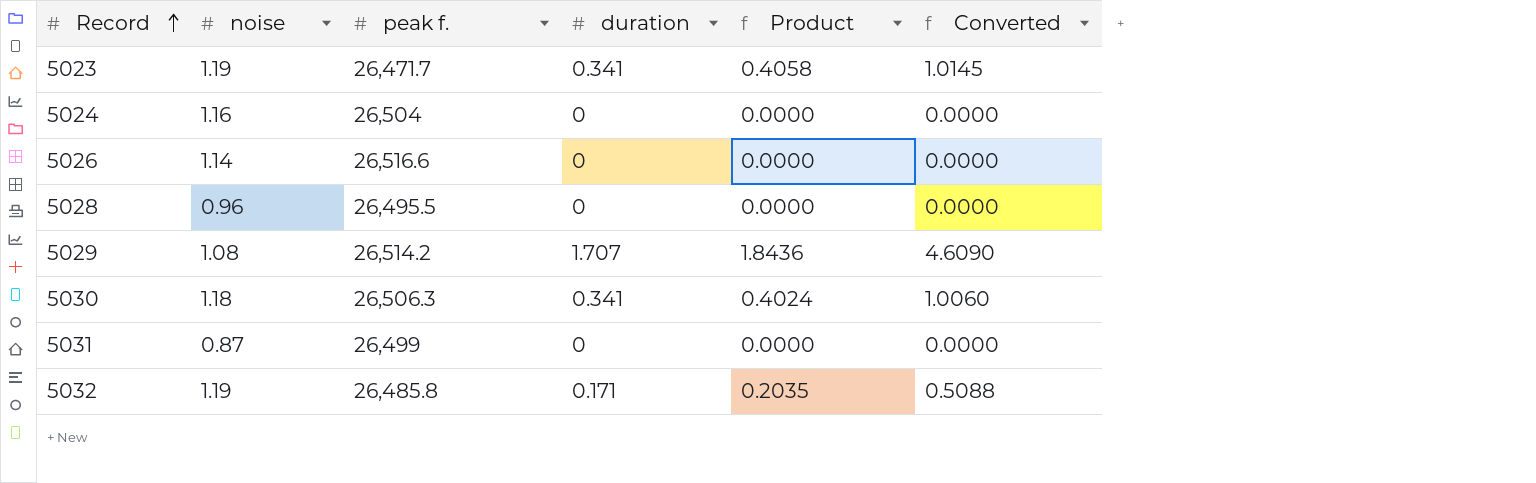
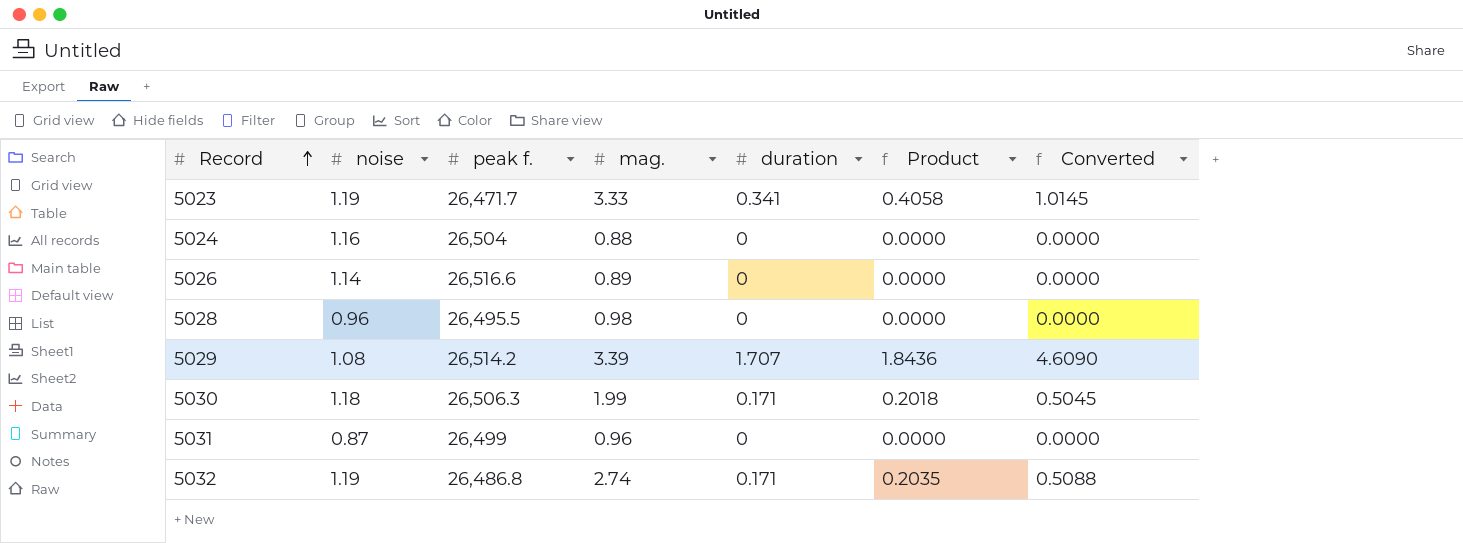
column mag. | position: none -> 4
5030 | duration: 0.341 -> 0.171
5030 | Product: 0.4024 -> 0.2018
5030 | Converted: 1.0060 -> 0.5045
5032 | peak f.: 26,485.8 -> 26,486.8

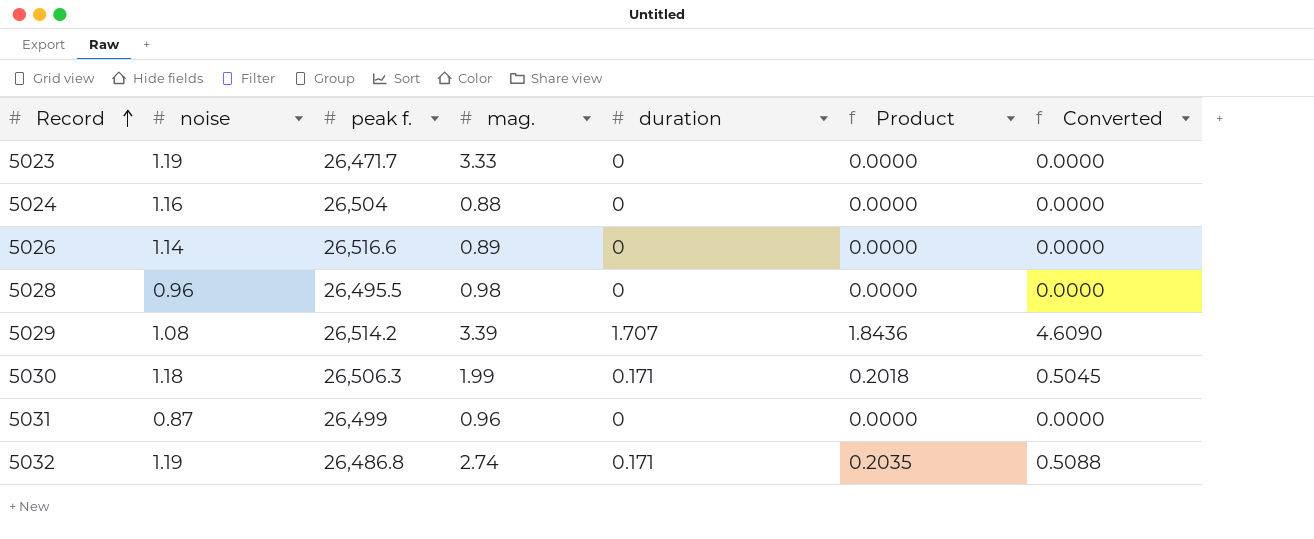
5023 | duration: 0.341 -> 0
5023 | Product: 0.4058 -> 0.0000
5023 | Converted: 1.0145 -> 0.0000

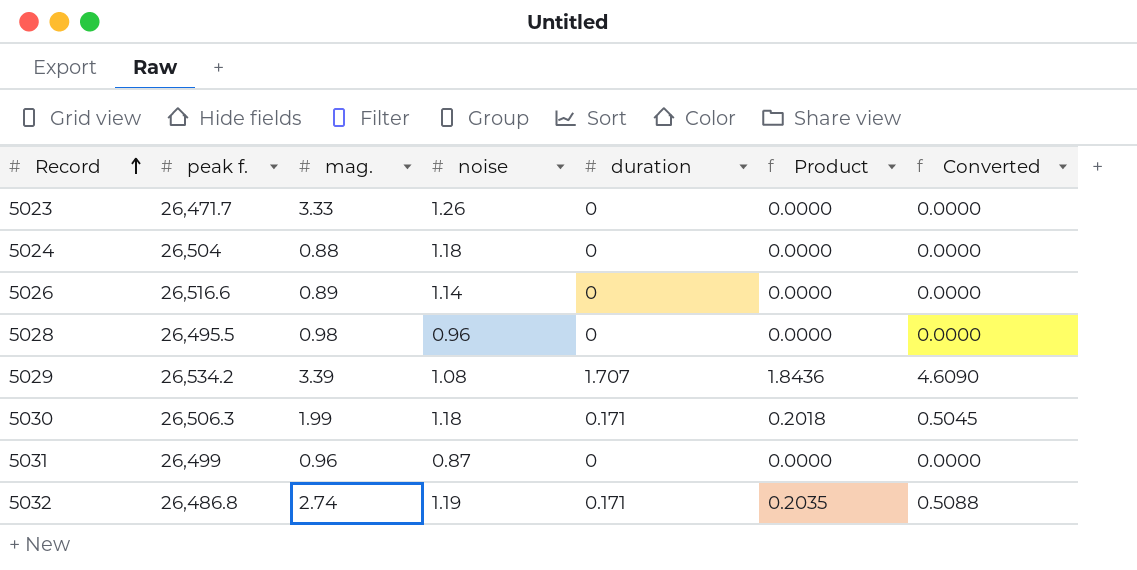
column noise | position: 2 -> 4
5023 | noise: 1.19 -> 1.26
5024 | noise: 1.16 -> 1.18
5029 | peak f.: 26,514.2 -> 26,534.2

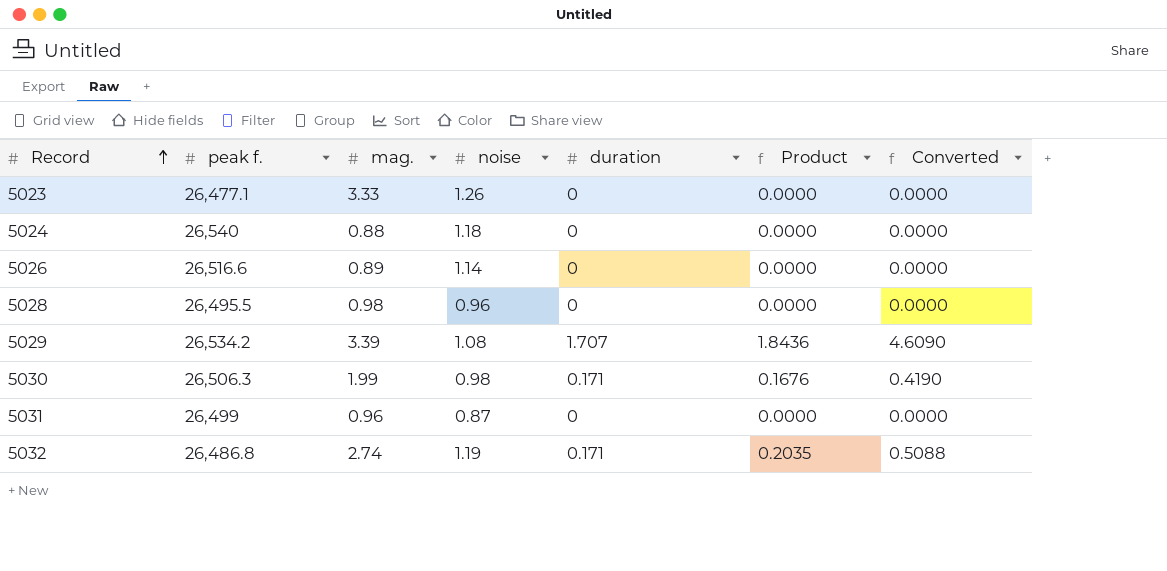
5023 | peak f.: 26,471.7 -> 26,477.1
5024 | peak f.: 26,504 -> 26,540
5030 | noise: 1.18 -> 0.98
5030 | Product: 0.2018 -> 0.1676
5030 | Converted: 0.5045 -> 0.4190

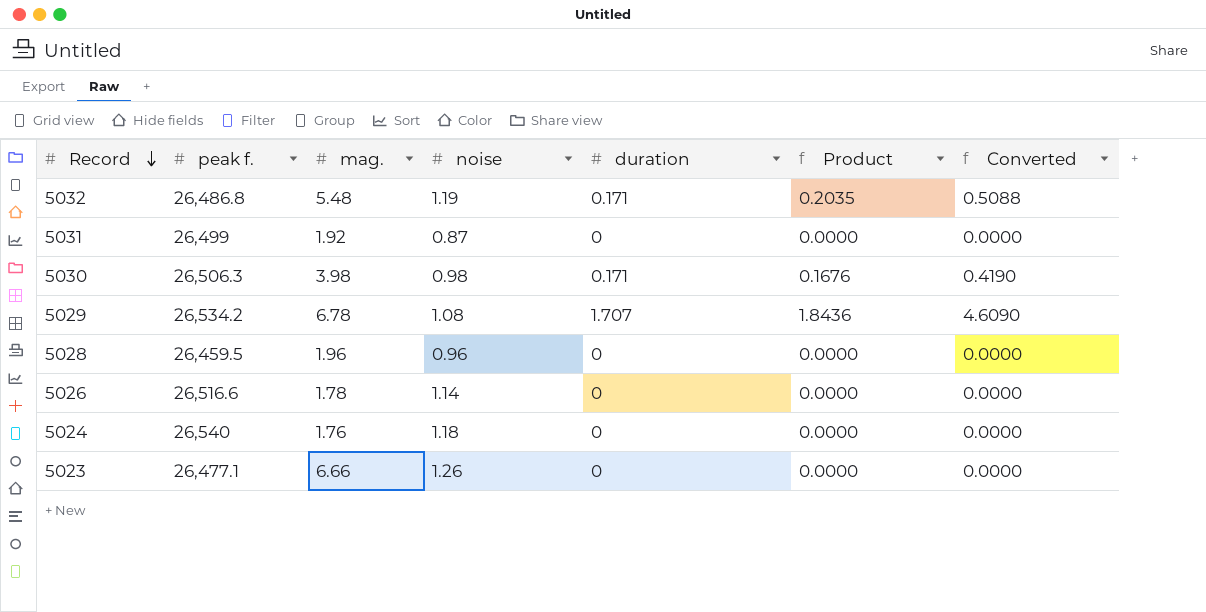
row order: Record ascending -> Record descending
5032 | mag.: 2.74 -> 5.48
5031 | mag.: 0.96 -> 1.92
5030 | mag.: 1.99 -> 3.98
5029 | mag.: 3.39 -> 6.78
5028 | peak f.: 26,495.5 -> 26,459.5
5028 | mag.: 0.98 -> 1.96
5026 | mag.: 0.89 -> 1.78
5024 | mag.: 0.88 -> 1.76
5023 | mag.: 3.33 -> 6.66

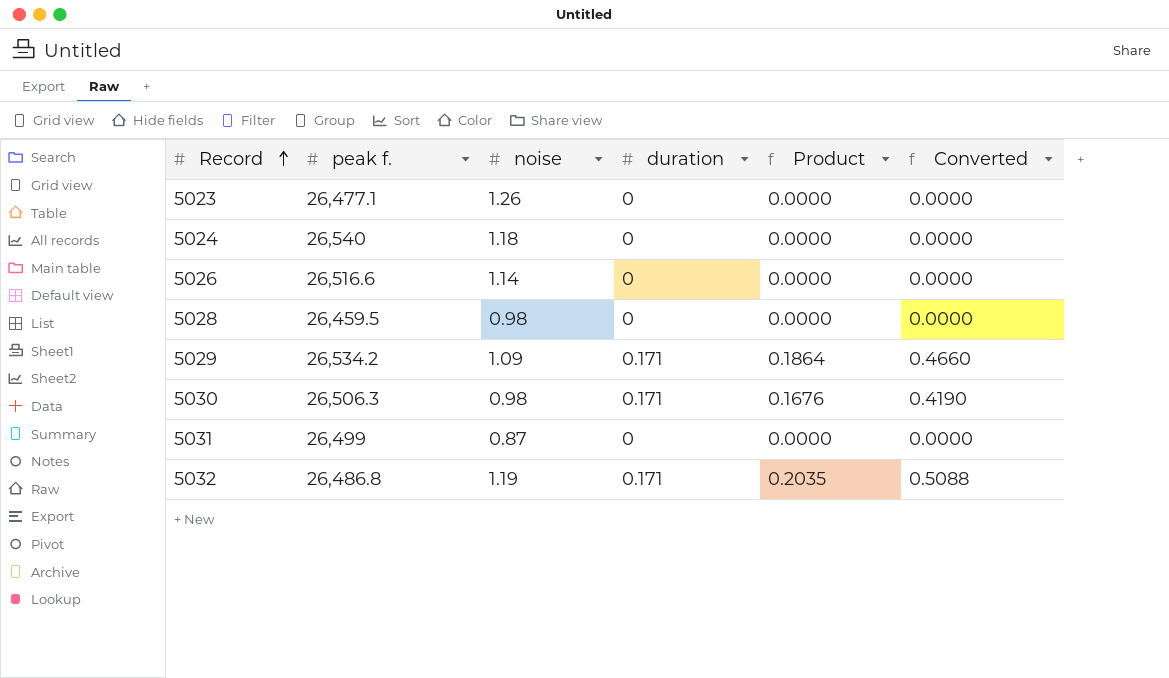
row order: Record descending -> Record ascending
column mag. | position: 3 -> none
5028 | noise: 0.96 -> 0.98
5029 | noise: 1.08 -> 1.09
5029 | duration: 1.707 -> 0.171
5029 | Product: 1.8436 -> 0.1864
5029 | Converted: 4.6090 -> 0.4660

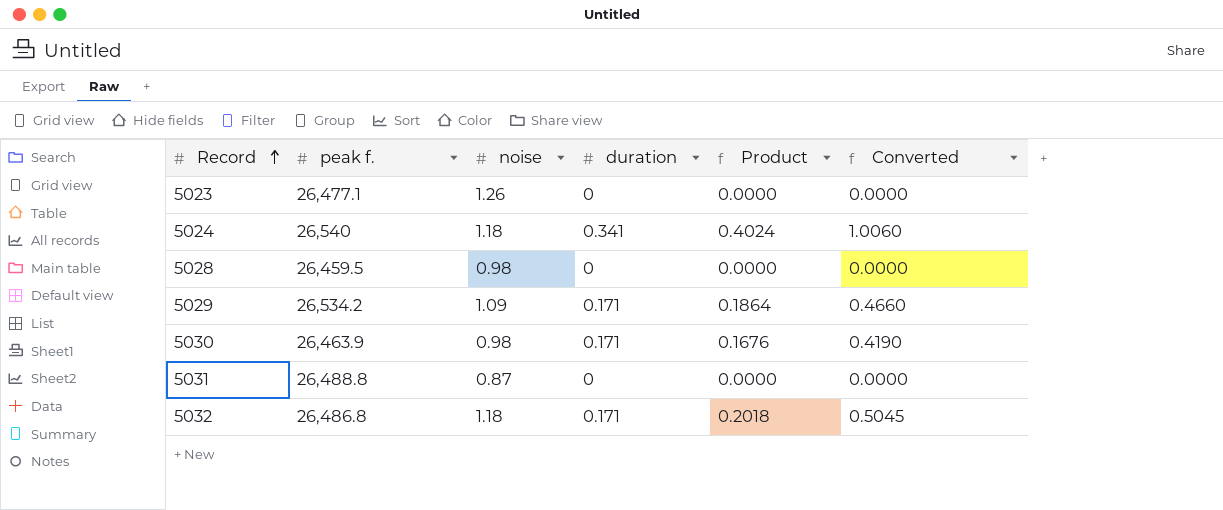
row 5026: 26,516.6 | 1.14 | 0 | 0.0000 | 0.0000 -> none
5024 | duration: 0 -> 0.341
5024 | Product: 0.0000 -> 0.4024
5024 | Converted: 0.0000 -> 1.0060
5030 | peak f.: 26,506.3 -> 26,463.9
5031 | peak f.: 26,499 -> 26,488.8
5032 | noise: 1.19 -> 1.18
5032 | Product: 0.2035 -> 0.2018
5032 | Converted: 0.5088 -> 0.5045

